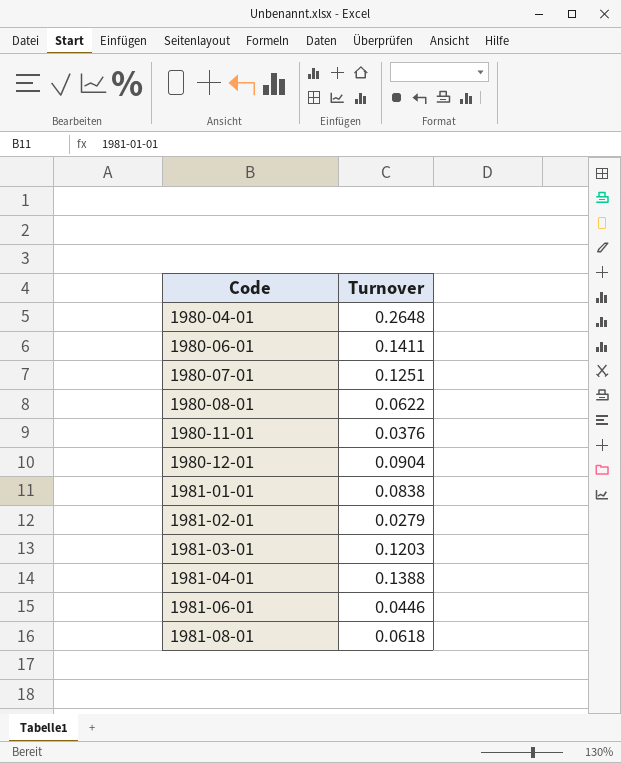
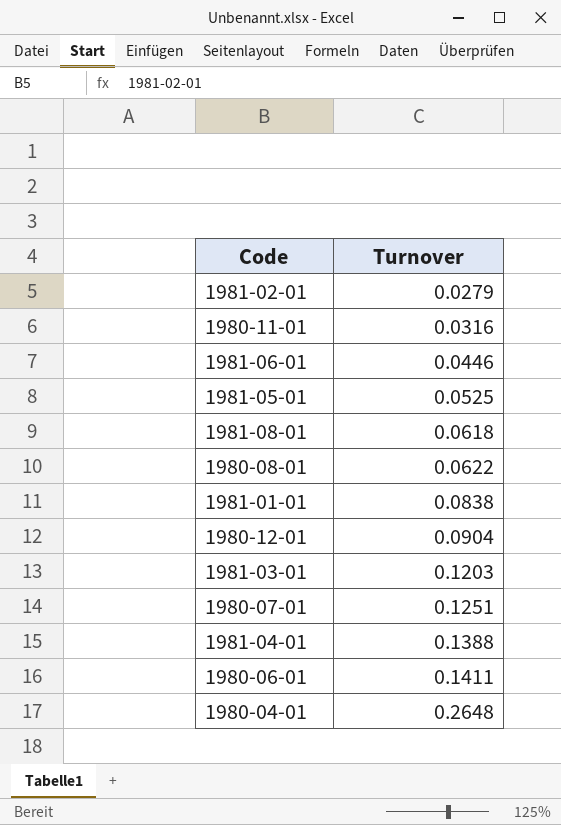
row order: Code ascending -> Turnover ascending
1980-11-01 | Turnover: 0.0376 -> 0.0316
row 1981-05-01: none -> 0.0525

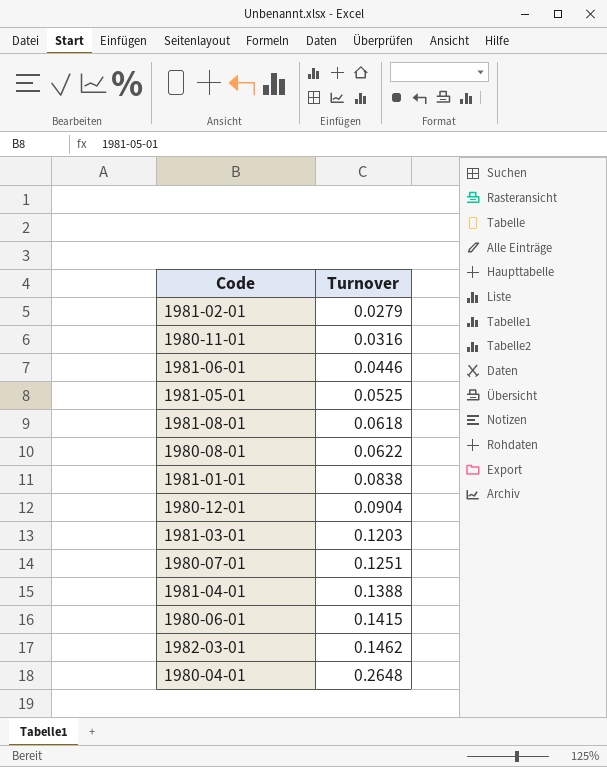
1980-06-01 | Turnover: 0.1411 -> 0.1415
row 1982-03-01: none -> 0.1462

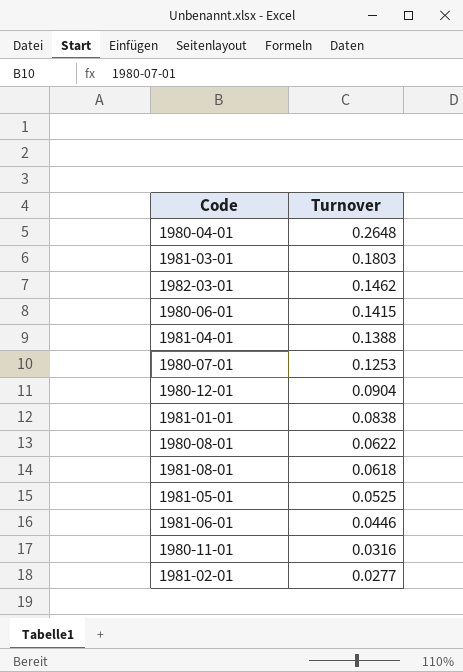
row order: Turnover ascending -> Turnover descending
1981-03-01 | Turnover: 0.1203 -> 0.1803
1980-07-01 | Turnover: 0.1251 -> 0.1253
1981-02-01 | Turnover: 0.0279 -> 0.0277

